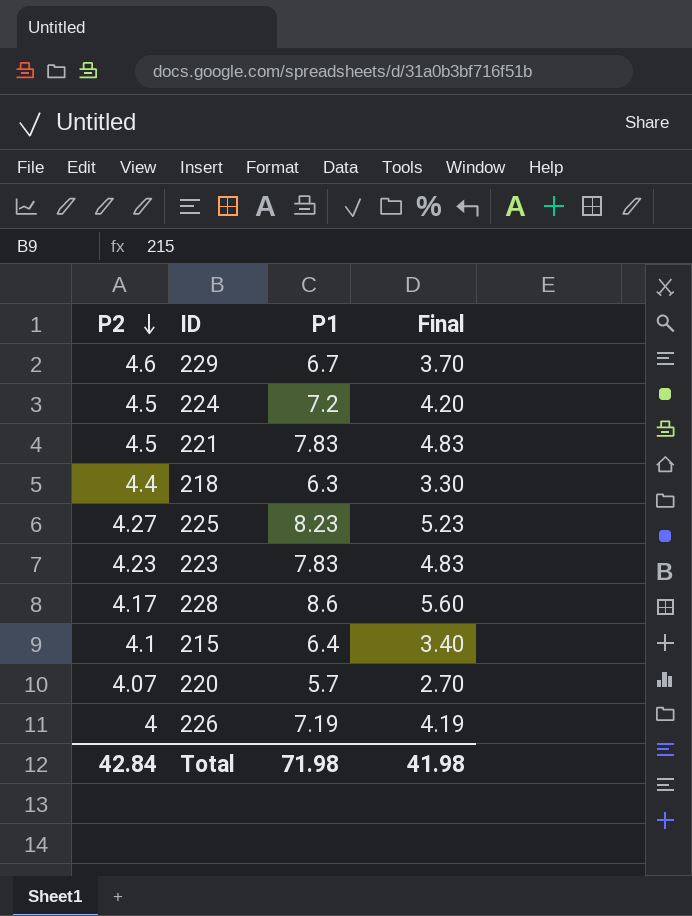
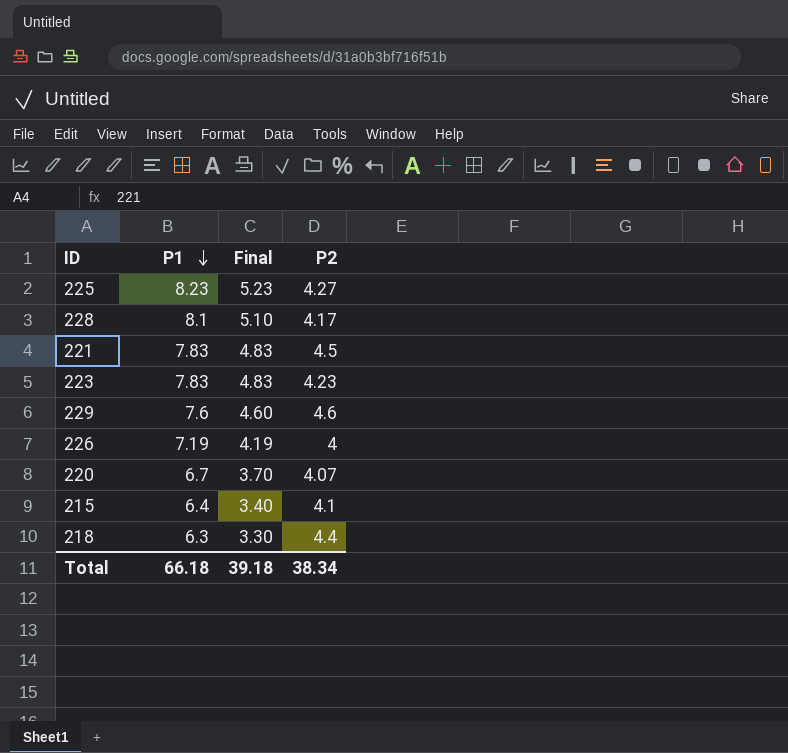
row order: P2 descending -> P1 descending
column P2 | position: 1 -> 4
row 224: 4.5 | 7.2 | 4.20 -> none
228 | P1: 8.6 -> 8.1
228 | Final: 5.60 -> 5.10
229 | P1: 6.7 -> 7.6
229 | Final: 3.70 -> 4.60
220 | P1: 5.7 -> 6.7
220 | Final: 2.70 -> 3.70
Total | P1: 71.98 -> 66.18
Total | Final: 41.98 -> 39.18
Total | P2: 42.84 -> 38.34

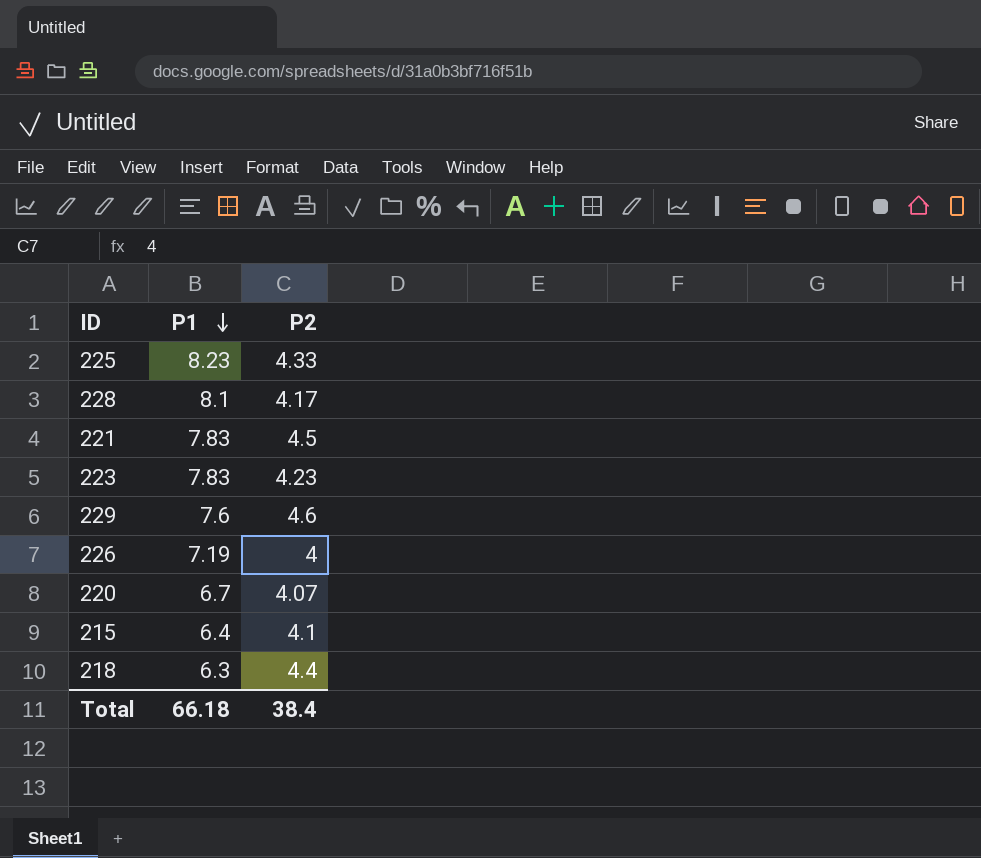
column Final | formula: [P1] - 3 -> none
225 | P2: 4.27 -> 4.33
Total | P2: 38.34 -> 38.4

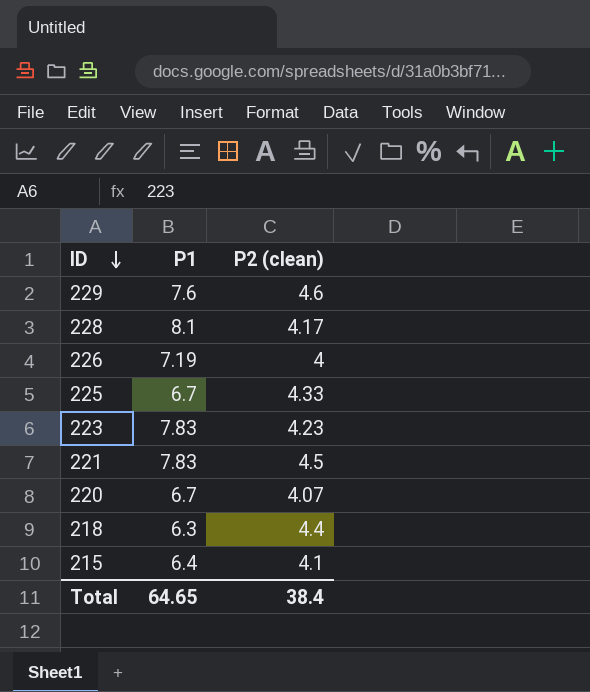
row order: P1 descending -> ID descending
column name: P2 -> P2 (clean)
225 | P1: 8.23 -> 6.7
Total | P1: 66.18 -> 64.65

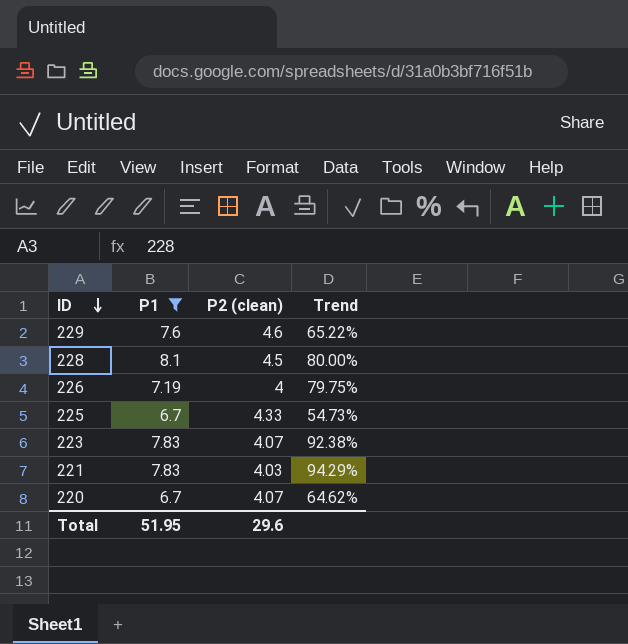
filter: none -> P1 >= 6.7
column Trend | formula: none -> ([P1] - [P2 (clean)]) / [P2 (clean)]
228 | P2 (clean): 4.17 -> 4.5
223 | P2 (clean): 4.23 -> 4.07
221 | P2 (clean): 4.5 -> 4.03
Total | P1: 64.65 -> 51.95
Total | P2 (clean): 38.4 -> 29.6

